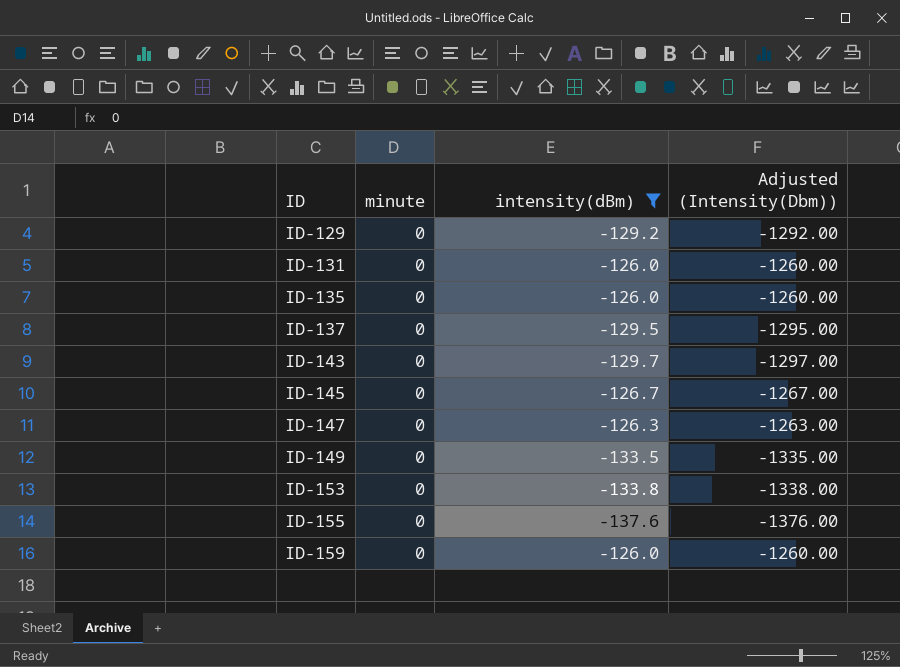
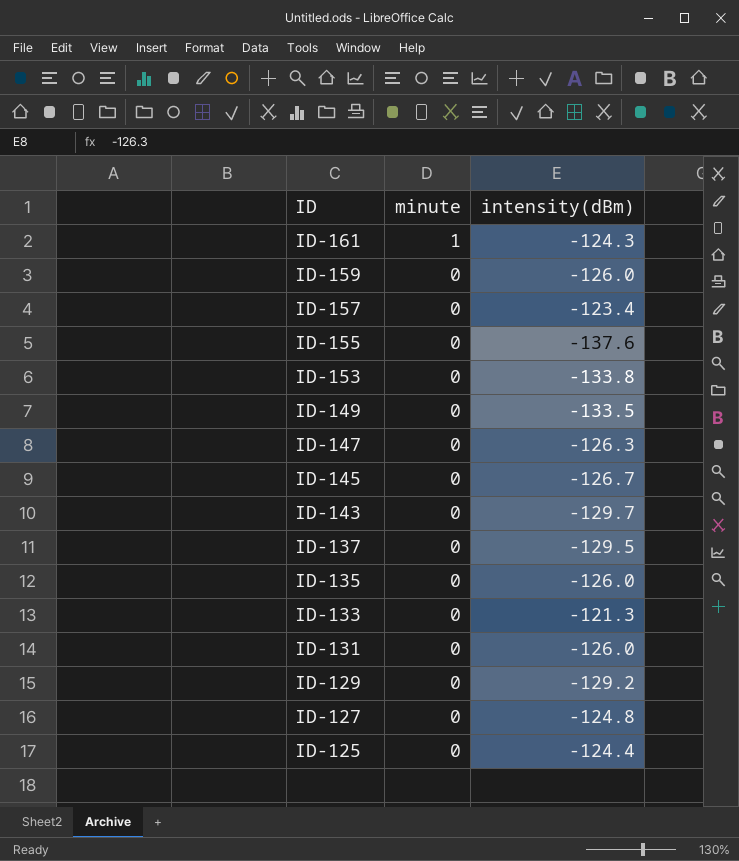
filter: intensity(dBm) <= -126.0 -> none
row order: ID ascending -> ID descending
column Adjusted (Intensity(Dbm)) | formula: [intensity(dBm)] * 10 -> none

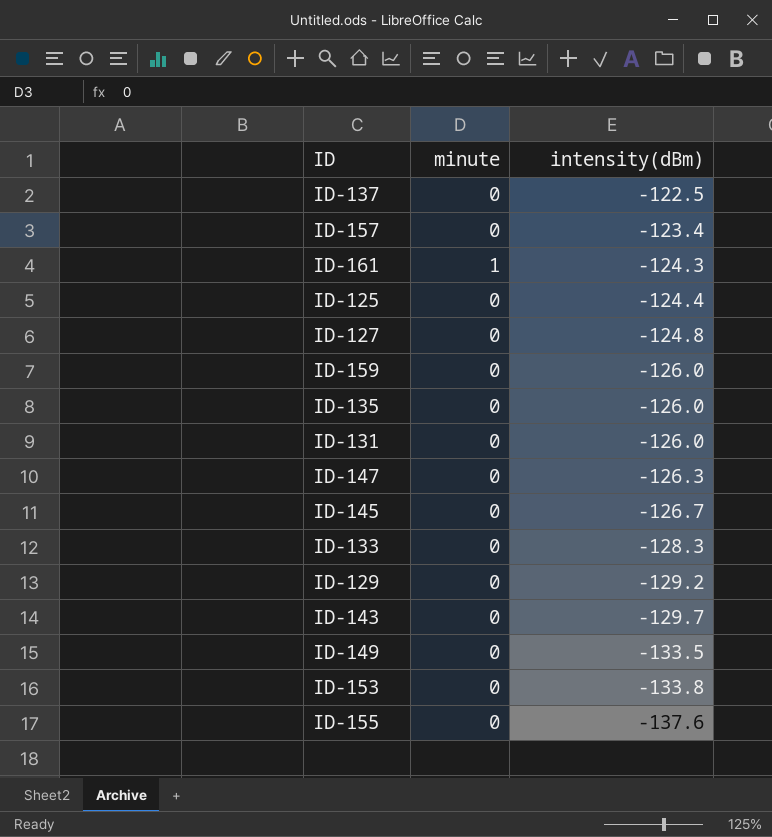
row order: ID descending -> intensity(dBm) descending
ID-137 | intensity(dBm): -129.5 -> -122.5
ID-133 | intensity(dBm): -121.3 -> -128.3

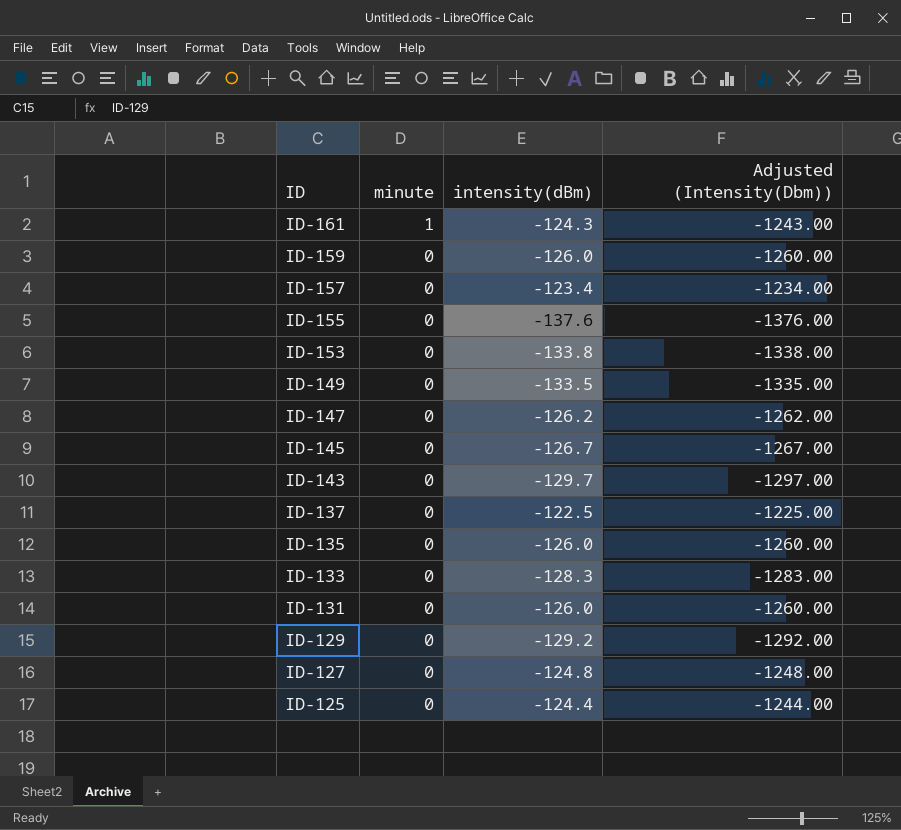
row order: intensity(dBm) descending -> ID descending
column Adjusted (Intensity(Dbm)) | formula: none -> [intensity(dBm)] * 10
ID-147 | intensity(dBm): -126.3 -> -126.2

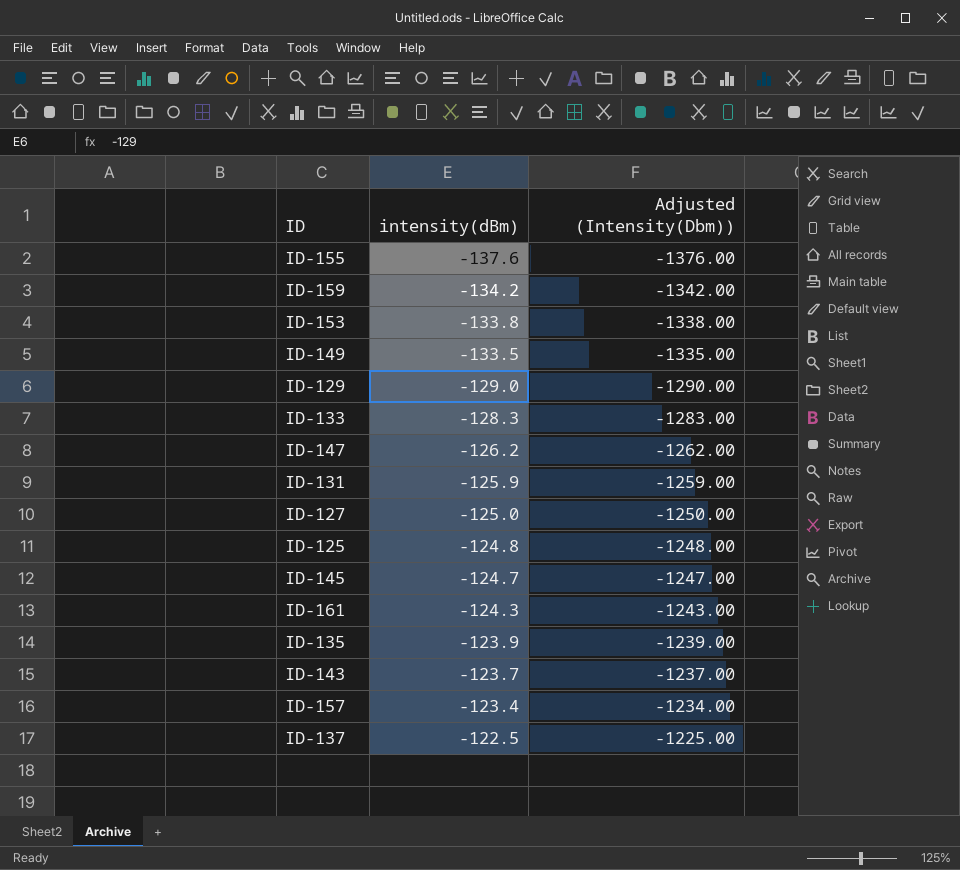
row order: ID descending -> intensity(dBm) ascending
column minute | position: 2 -> none
ID-159 | intensity(dBm): -126.0 -> -134.2
ID-159 | Adjusted (Intensity(Dbm)): -1260.00 -> -1342.00
ID-129 | intensity(dBm): -129.2 -> -129.0
ID-129 | Adjusted (Intensity(Dbm)): -1292.00 -> -1290.00
ID-131 | intensity(dBm): -126.0 -> -125.9
ID-131 | Adjusted (Intensity(Dbm)): -1260.00 -> -1259.00
ID-127 | intensity(dBm): -124.8 -> -125.0
ID-127 | Adjusted (Intensity(Dbm)): -1248.00 -> -1250.00
ID-125 | intensity(dBm): -124.4 -> -124.8
ID-125 | Adjusted (Intensity(Dbm)): -1244.00 -> -1248.00
ID-145 | intensity(dBm): -126.7 -> -124.7
ID-145 | Adjusted (Intensity(Dbm)): -1267.00 -> -1247.00
ID-135 | intensity(dBm): -126.0 -> -123.9
ID-135 | Adjusted (Intensity(Dbm)): -1260.00 -> -1239.00
ID-143 | intensity(dBm): -129.7 -> -123.7
ID-143 | Adjusted (Intensity(Dbm)): -1297.00 -> -1237.00

